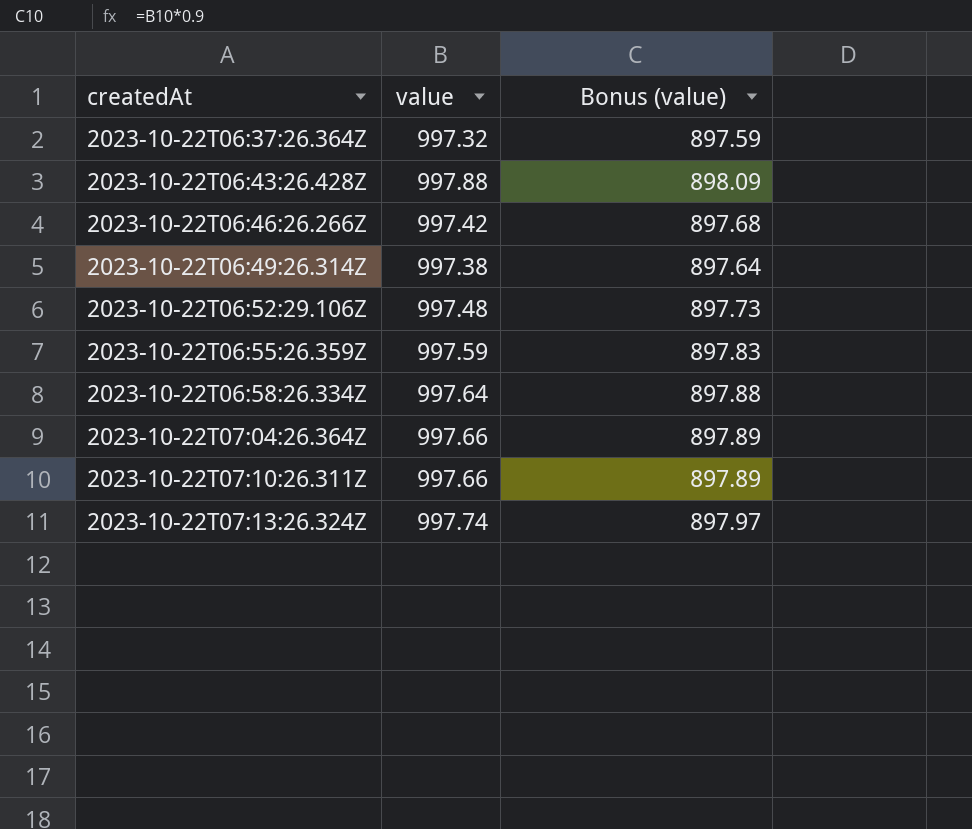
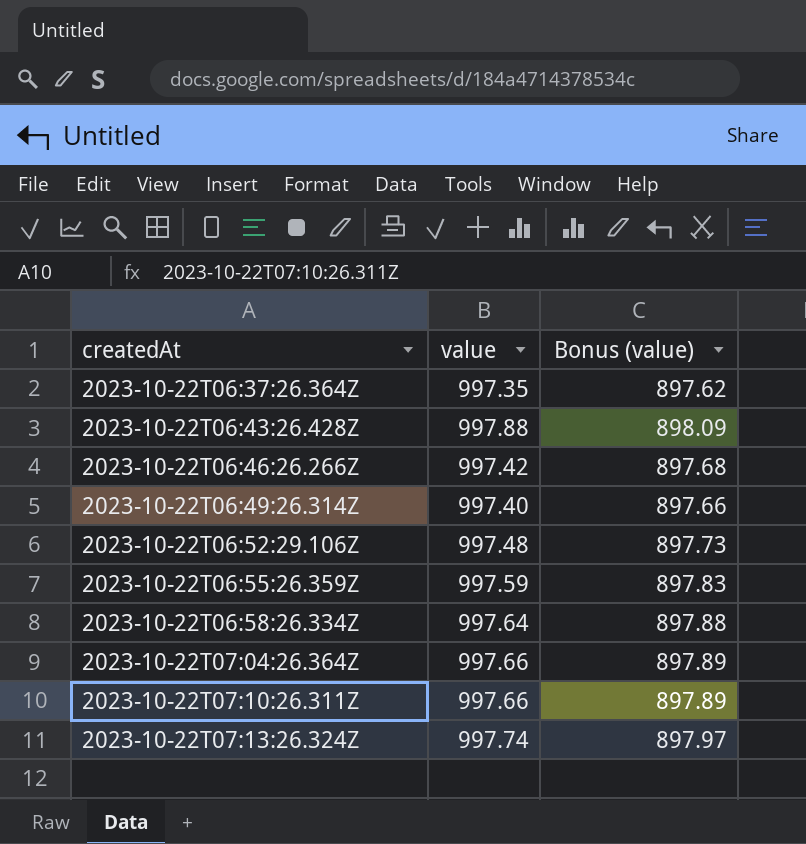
2023-10-22T06:37:26.364Z | value: 997.32 -> 997.35
2023-10-22T06:37:26.364Z | Bonus (value): 897.59 -> 897.62
2023-10-22T06:49:26.314Z | value: 997.38 -> 997.40
2023-10-22T06:49:26.314Z | Bonus (value): 897.64 -> 897.66

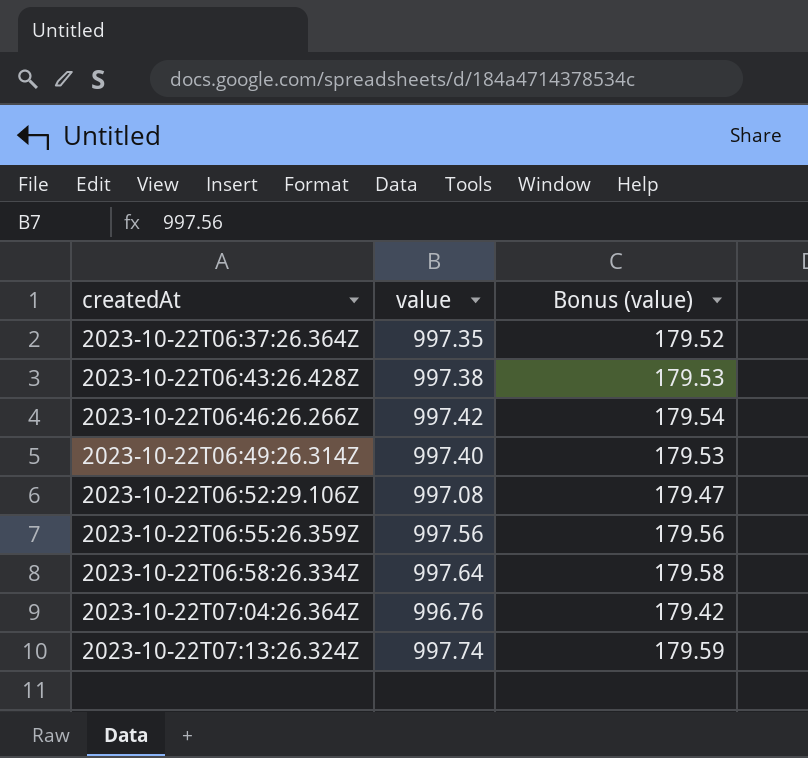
column Bonus (value) | formula: [value] * 0.9 -> [value] * 0.18
row 2023-10-22T07:10:26.311Z: 997.66 | 897.89 -> none
2023-10-22T06:43:26.428Z | value: 997.88 -> 997.38
2023-10-22T06:52:29.106Z | value: 997.48 -> 997.08
2023-10-22T06:55:26.359Z | value: 997.59 -> 997.56
2023-10-22T07:04:26.364Z | value: 997.66 -> 996.76

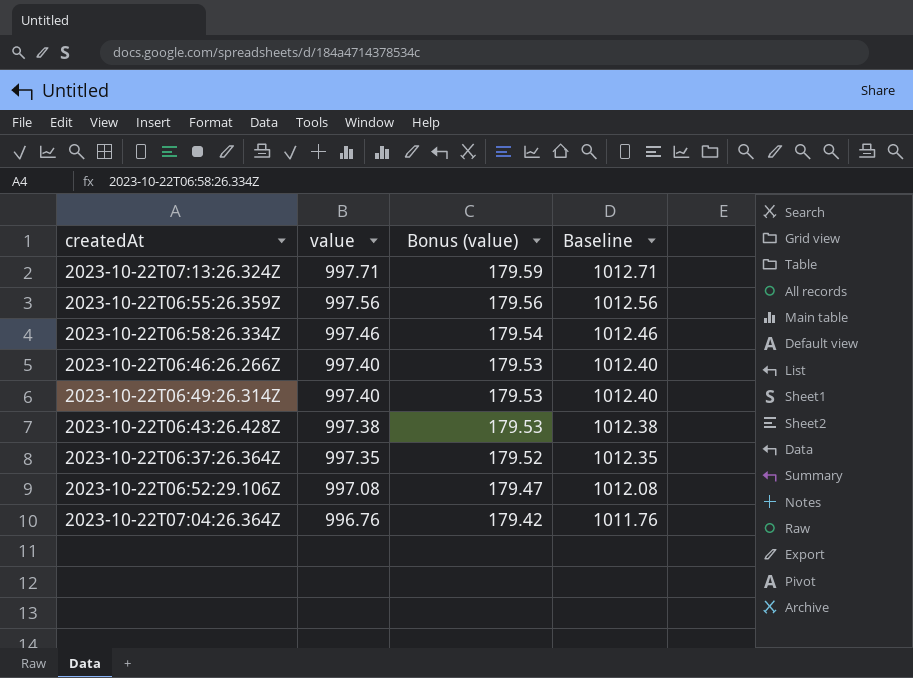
row order: createdAt ascending -> value descending
column Baseline | formula: none -> [value] + 15
2023-10-22T07:13:26.324Z | value: 997.74 -> 997.71
2023-10-22T06:58:26.334Z | value: 997.64 -> 997.46
2023-10-22T06:58:26.334Z | Bonus (value): 179.58 -> 179.54
2023-10-22T06:46:26.266Z | value: 997.42 -> 997.40
2023-10-22T06:46:26.266Z | Bonus (value): 179.54 -> 179.53

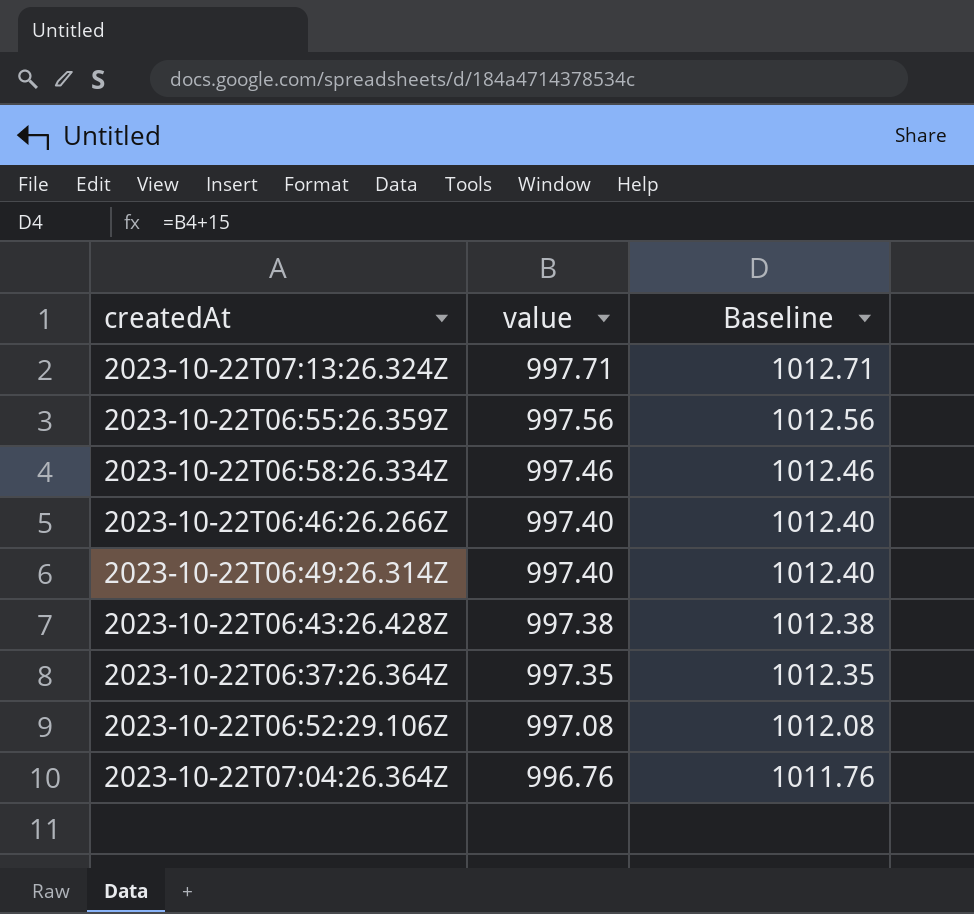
column Bonus (value) | formula: [value] * 0.18 -> none

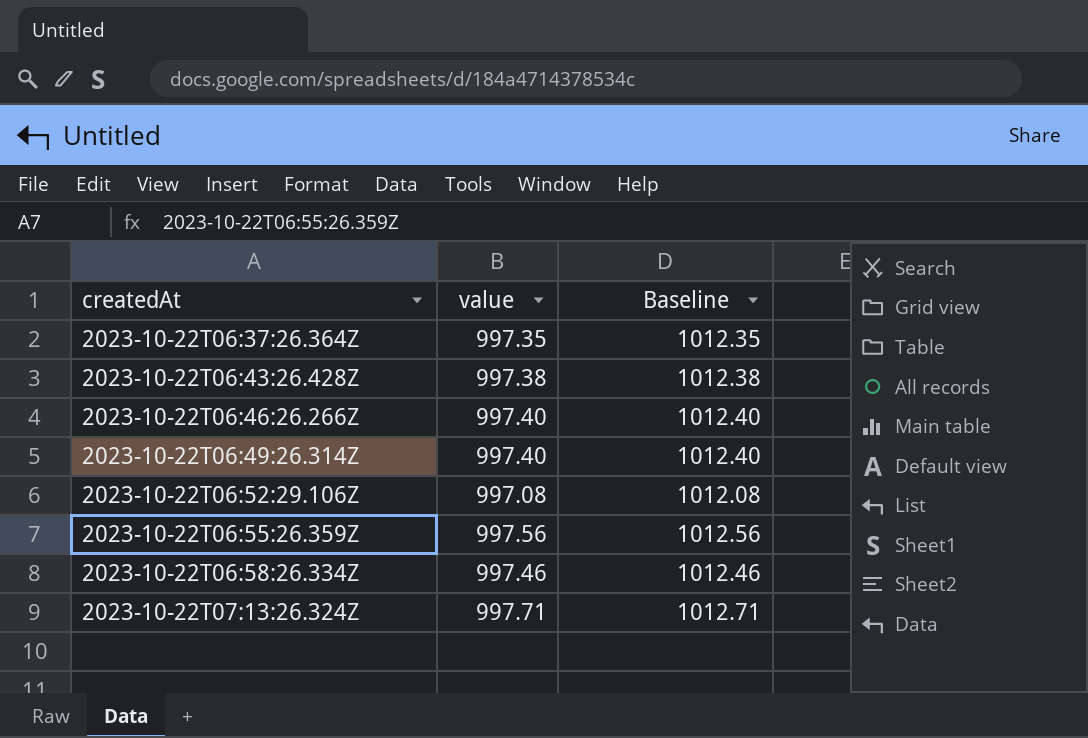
row order: value descending -> createdAt ascending
row 2023-10-22T07:04:26.364Z: 996.76 | 1011.76 -> none

